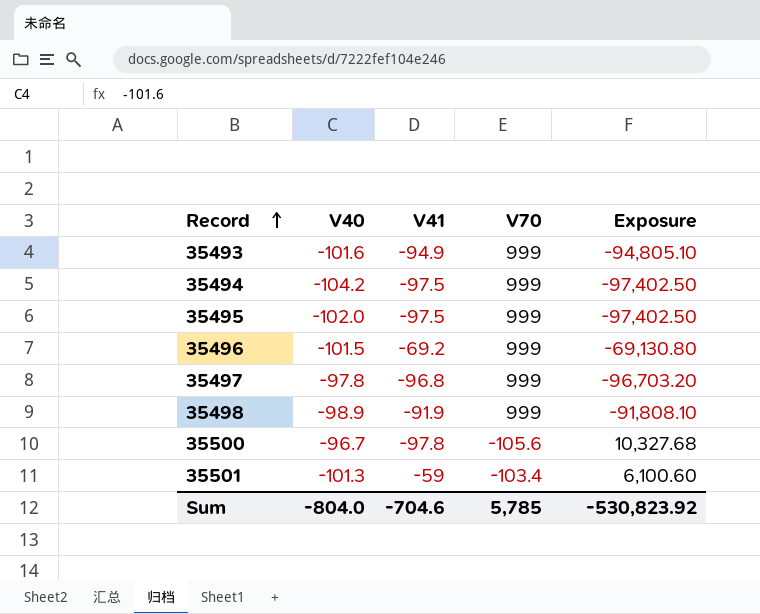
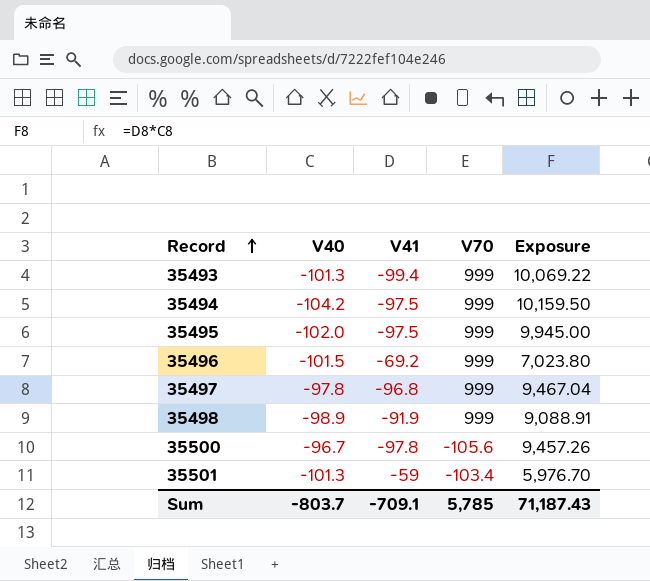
column Exposure | formula: [V41] * [V70] -> [V40] * [V41]
35493 | V40: -101.6 -> -101.3
35493 | V41: -94.9 -> -99.4
Sum | V40: -804.0 -> -803.7
Sum | V41: -704.6 -> -709.1
Sum | Exposure: -530,823.92 -> 71,187.43

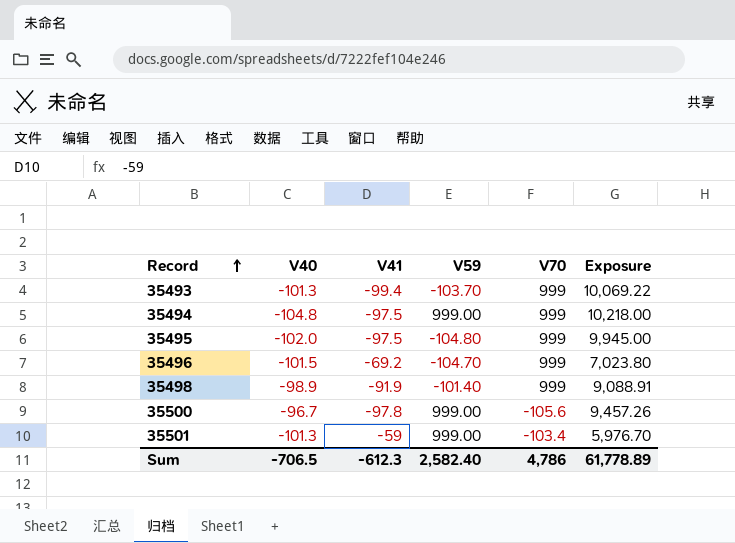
column V59 | position: none -> 4
row 35497: -97.8 | -96.8 | 999 | 9,467.04 -> none
35494 | V40: -104.2 -> -104.8
35494 | Exposure: 10,159.50 -> 10,218.00
Sum | V40: -803.7 -> -706.5
Sum | V41: -709.1 -> -612.3
Sum | V70: 5,785 -> 4,786
Sum | Exposure: 71,187.43 -> 61,778.89

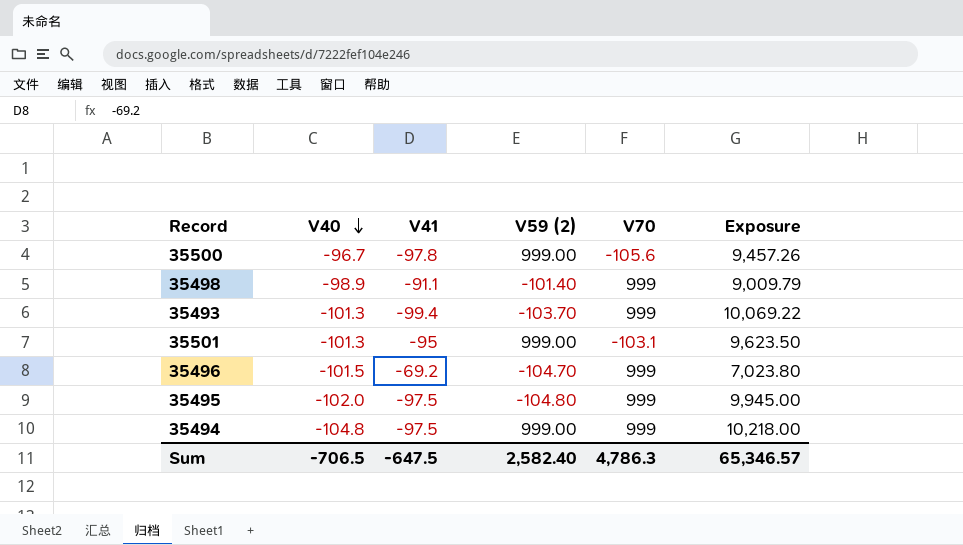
row order: Record ascending -> V40 descending
column name: V59 -> V59 (2)
35498 | V41: -91.9 -> -91.1
35498 | Exposure: 9,088.91 -> 9,009.79
35501 | V41: -59 -> -95
35501 | V70: -103.4 -> -103.1
35501 | Exposure: 5,976.70 -> 9,623.50
Sum | V41: -612.3 -> -647.5
Sum | V70: 4,786 -> 4,786.3
Sum | Exposure: 61,778.89 -> 65,346.57

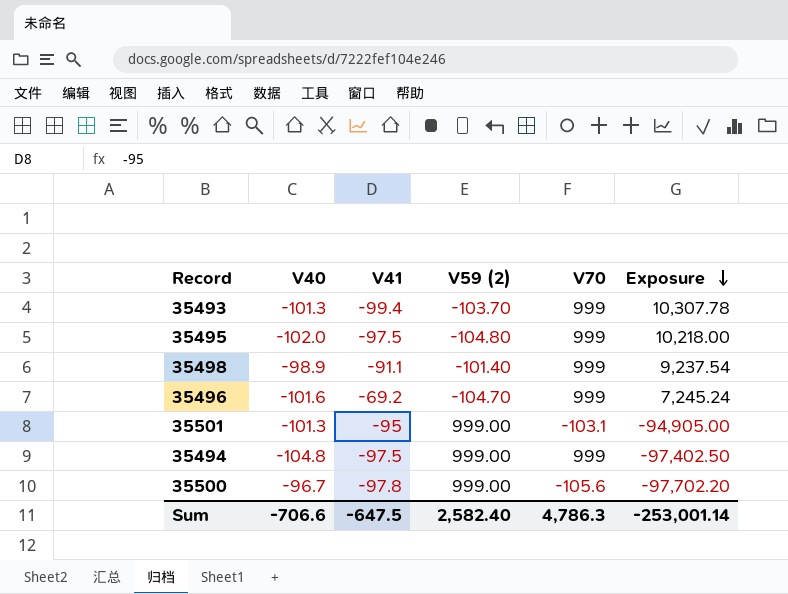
row order: V40 descending -> Exposure descending
column Exposure | formula: [V40] * [V41] -> [V41] * [V59 (2)]
35496 | V40: -101.5 -> -101.6
Sum | V40: -706.5 -> -706.6
Sum | Exposure: 65,346.57 -> -253,001.14

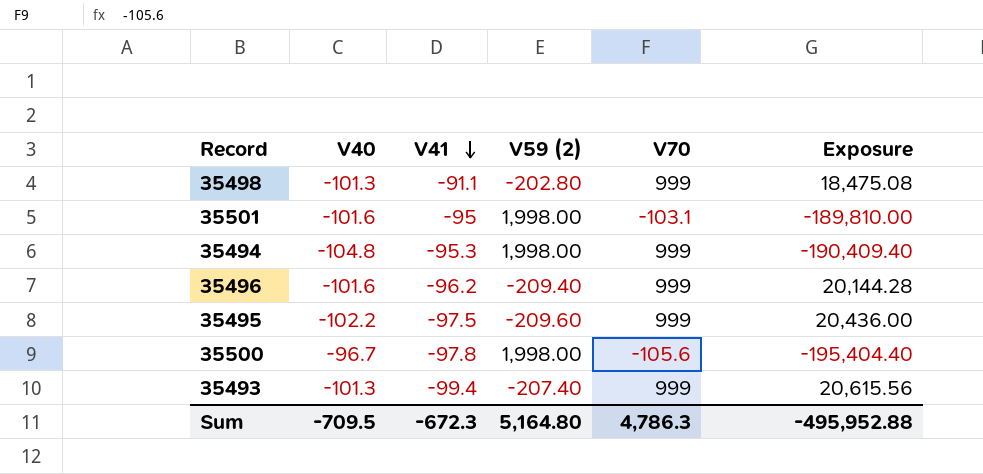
row order: Exposure descending -> V41 descending
35498 | V40: -98.9 -> -101.3
35498 | V59 (2): -101.40 -> -202.80
35498 | Exposure: 9,237.54 -> 18,475.08
35501 | V40: -101.3 -> -101.6
35501 | V59 (2): 999.00 -> 1,998.00
35501 | Exposure: -94,905.00 -> -189,810.00
35494 | V41: -97.5 -> -95.3
35494 | V59 (2): 999.00 -> 1,998.00
35494 | Exposure: -97,402.50 -> -190,409.40
35496 | V41: -69.2 -> -96.2
35496 | V59 (2): -104.70 -> -209.40
35496 | Exposure: 7,245.24 -> 20,144.28
35495 | V40: -102.0 -> -102.2
35495 | V59 (2): -104.80 -> -209.60
35495 | Exposure: 10,218.00 -> 20,436.00
35500 | V59 (2): 999.00 -> 1,998.00
35500 | Exposure: -97,702.20 -> -195,404.40
35493 | V59 (2): -103.70 -> -207.40
35493 | Exposure: 10,307.78 -> 20,615.56
Sum | V40: -706.6 -> -709.5
Sum | V41: -647.5 -> -672.3
Sum | V59 (2): 2,582.40 -> 5,164.80
Sum | Exposure: -253,001.14 -> -495,952.88

